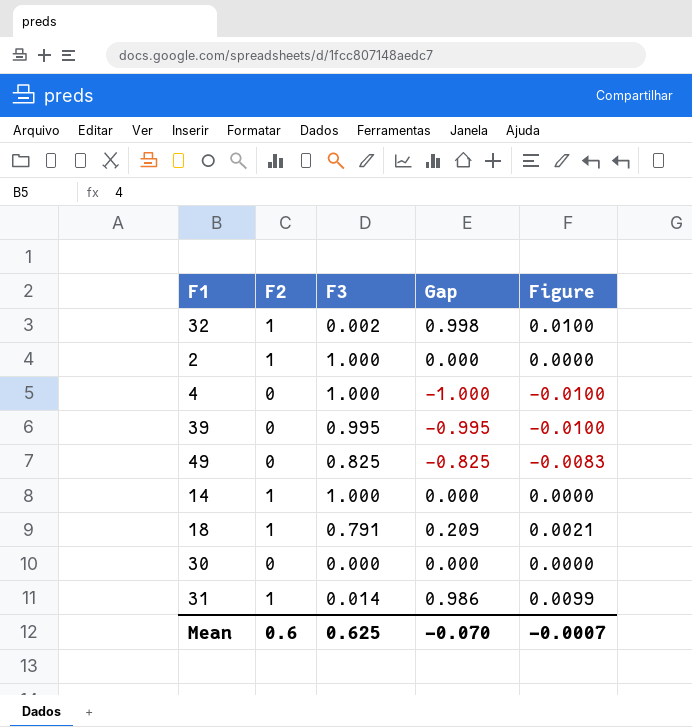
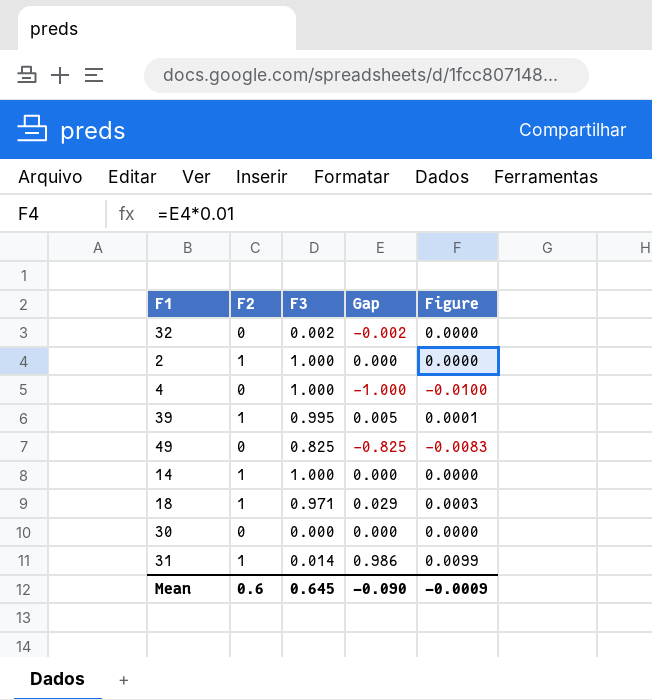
32 | F2: 1 -> 0
32 | Gap: 0.998 -> -0.002
32 | Figure: 0.0100 -> 0.0000
39 | F2: 0 -> 1
39 | Gap: -0.995 -> 0.005
39 | Figure: -0.0100 -> 0.0001
18 | F3: 0.791 -> 0.971
18 | Gap: 0.209 -> 0.029
18 | Figure: 0.0021 -> 0.0003
Mean | F3: 0.625 -> 0.645
Mean | Gap: -0.070 -> -0.090
Mean | Figure: -0.0007 -> -0.0009

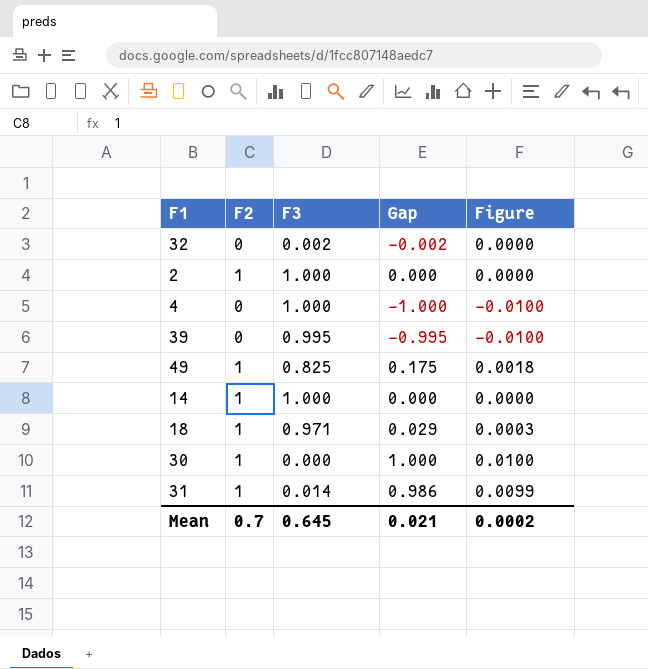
39 | F2: 1 -> 0
39 | Gap: 0.005 -> -0.995
39 | Figure: 0.0001 -> -0.0100
49 | F2: 0 -> 1
49 | Gap: -0.825 -> 0.175
49 | Figure: -0.0083 -> 0.0018
30 | F2: 0 -> 1
30 | Gap: 0.000 -> 1.000
30 | Figure: 0.0000 -> 0.0100
Mean | F2: 0.6 -> 0.7
Mean | Gap: -0.090 -> 0.021
Mean | Figure: -0.0009 -> 0.0002

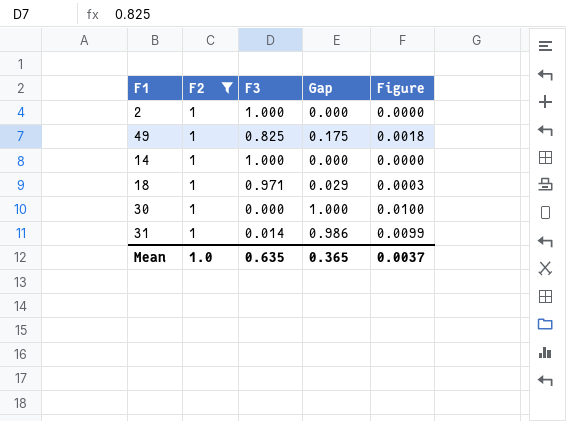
filter: none -> F2 = 1
Mean | F2: 0.7 -> 1.0
Mean | F3: 0.645 -> 0.635
Mean | Gap: 0.021 -> 0.365
Mean | Figure: 0.0002 -> 0.0037

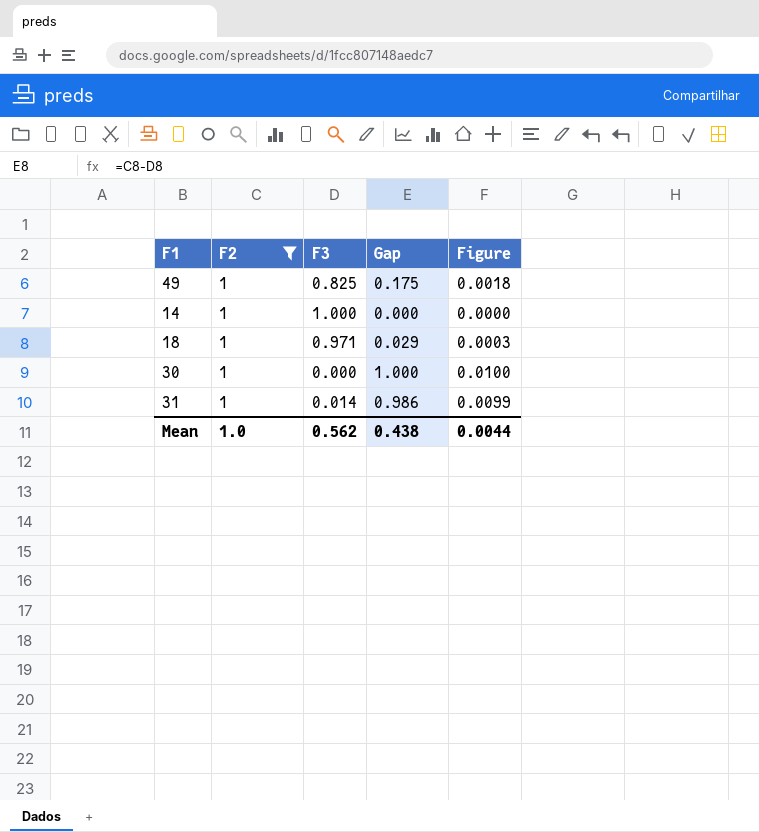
row 2: 1 | 1.000 | 0.000 | 0.0000 -> none
Mean | F3: 0.635 -> 0.562
Mean | Gap: 0.365 -> 0.438
Mean | Figure: 0.0037 -> 0.0044

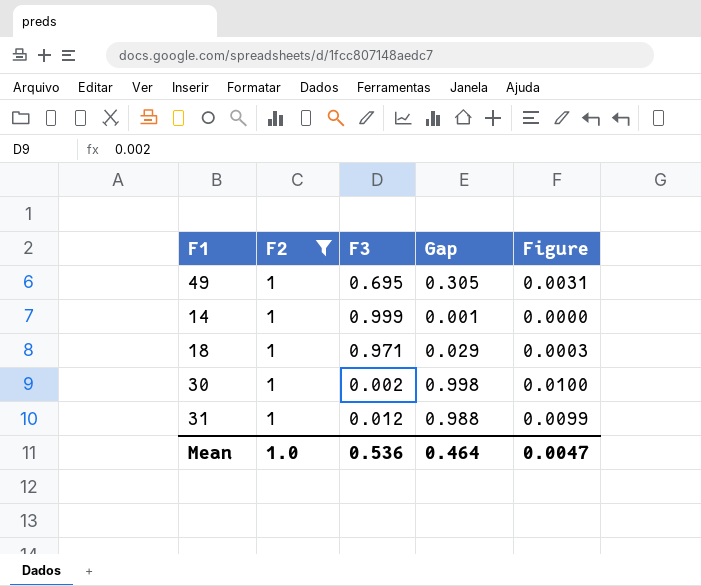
49 | F3: 0.825 -> 0.695
49 | Gap: 0.175 -> 0.305
49 | Figure: 0.0018 -> 0.0031
14 | F3: 1.000 -> 0.999
14 | Gap: 0.000 -> 0.001
30 | F3: 0.000 -> 0.002
30 | Gap: 1.000 -> 0.998
31 | F3: 0.014 -> 0.012
31 | Gap: 0.986 -> 0.988
Mean | F3: 0.562 -> 0.536
Mean | Gap: 0.438 -> 0.464
Mean | Figure: 0.0044 -> 0.0047

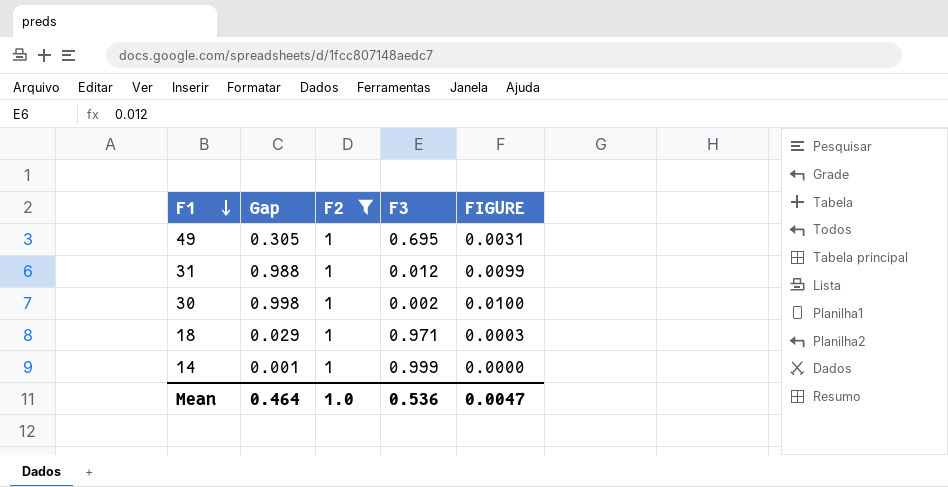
row order: none -> F1 descending
column Gap | position: 4 -> 2
column name: Figure -> FIGURE

